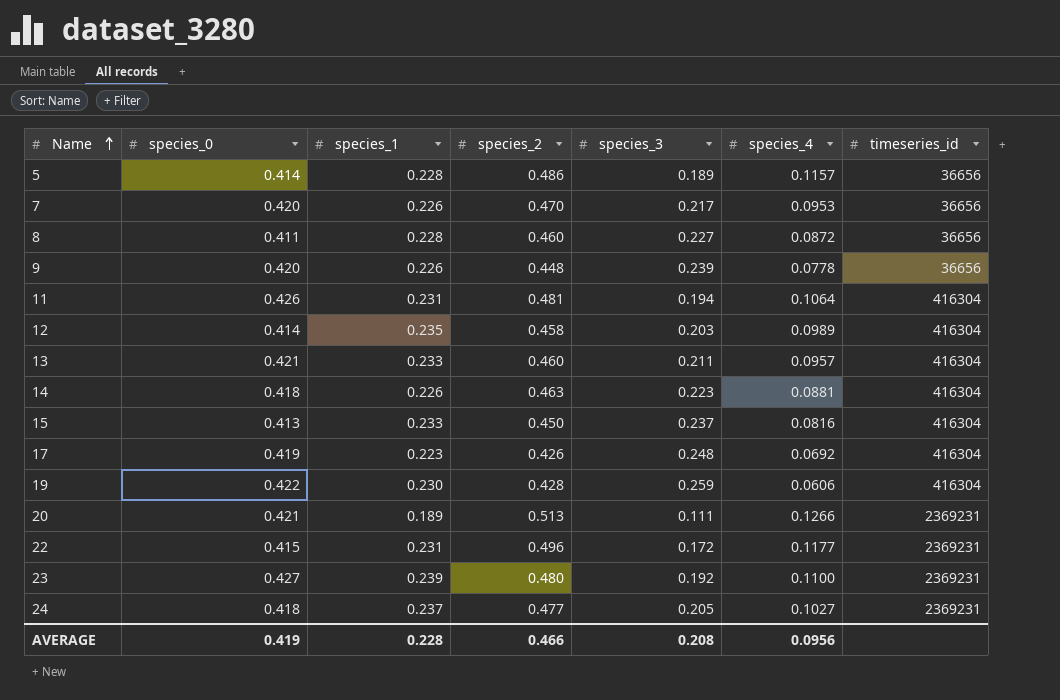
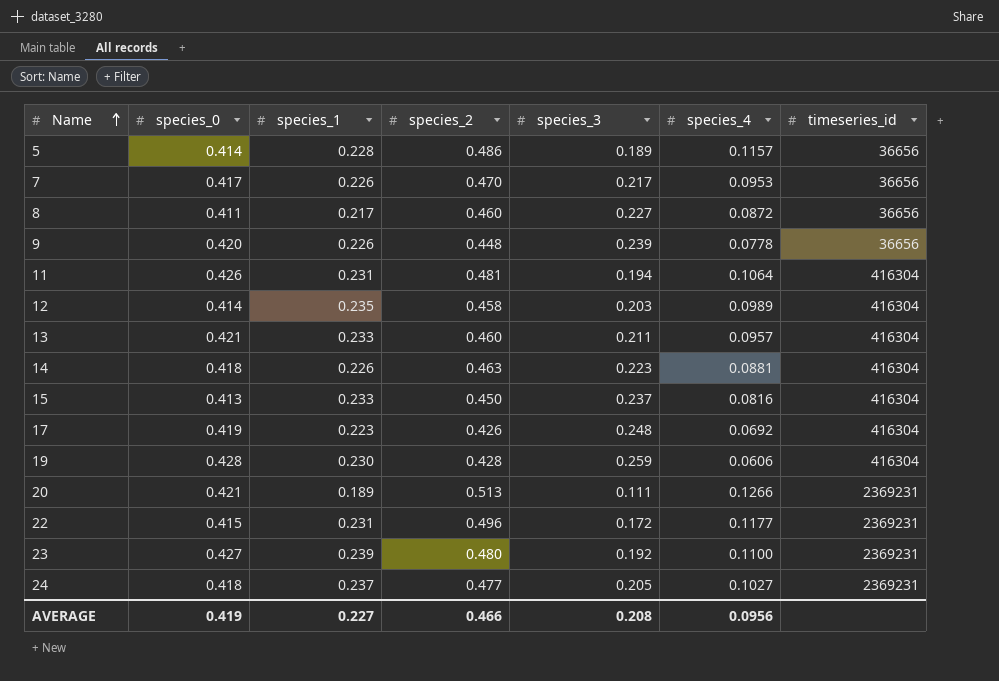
7 | species_0: 0.420 -> 0.417
8 | species_1: 0.228 -> 0.217
19 | species_0: 0.422 -> 0.428
AVERAGE | species_1: 0.228 -> 0.227

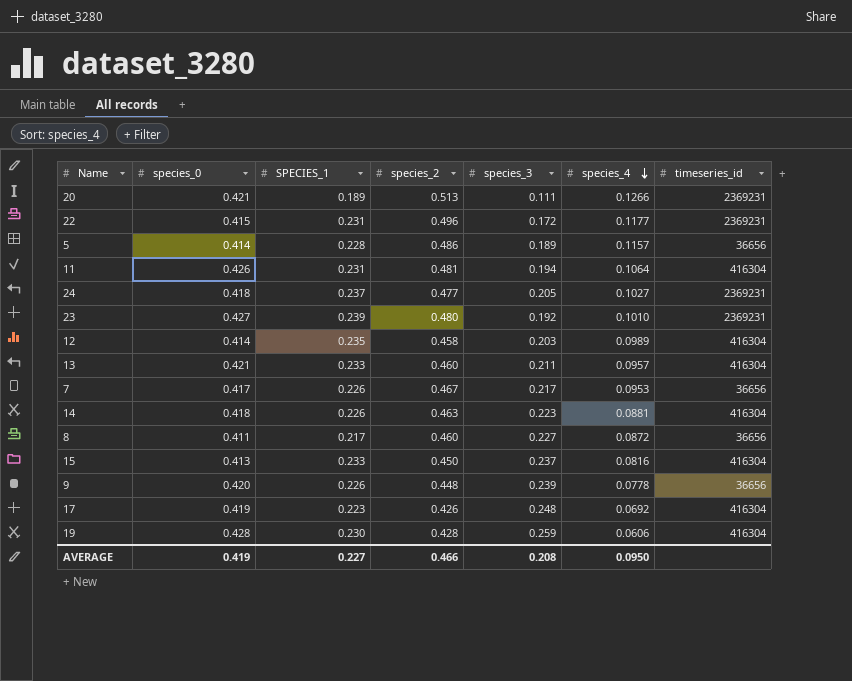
row order: Name ascending -> species_4 descending
column name: species_1 -> SPECIES_1
23 | species_4: 0.1100 -> 0.1010
7 | species_2: 0.470 -> 0.467
AVERAGE | species_4: 0.0956 -> 0.0950

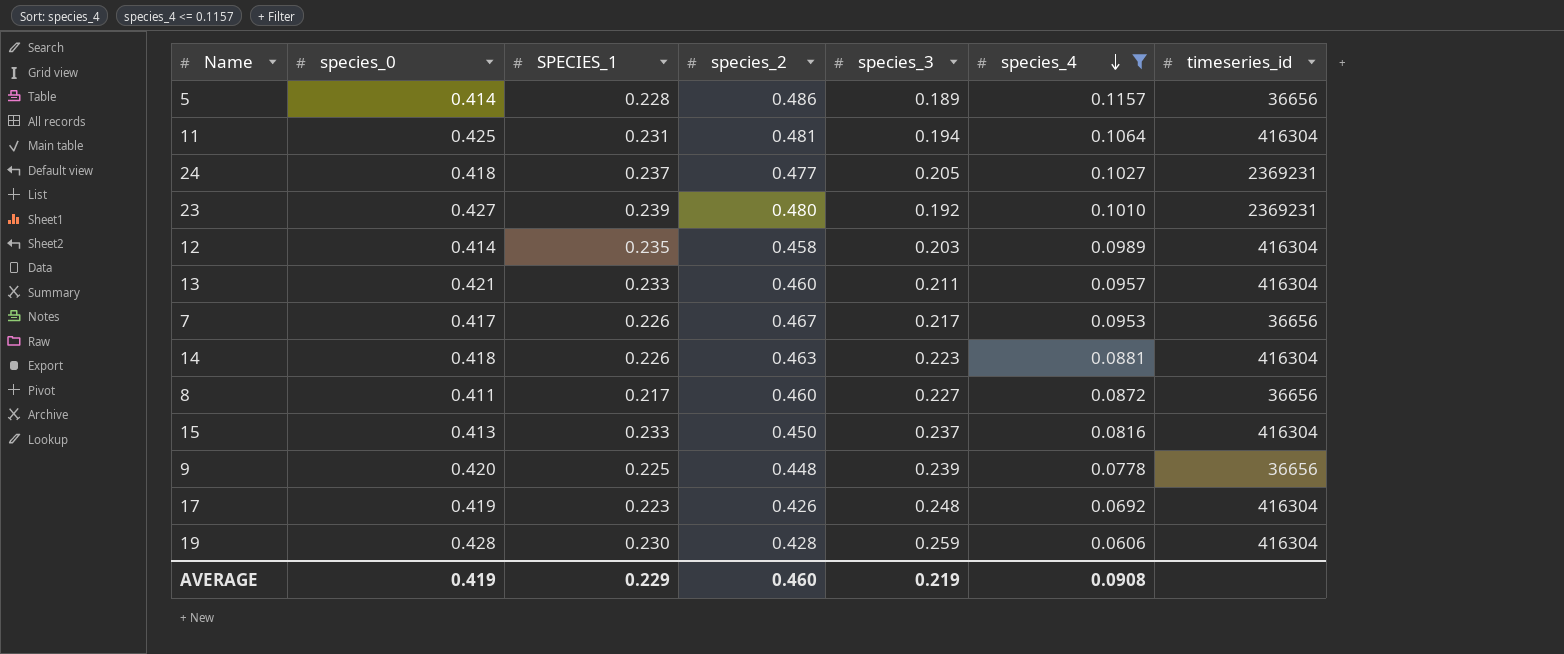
filter: none -> species_4 <= 0.1157
11 | species_0: 0.426 -> 0.425
9 | SPECIES_1: 0.226 -> 0.225
AVERAGE | SPECIES_1: 0.227 -> 0.229
AVERAGE | species_2: 0.466 -> 0.460
AVERAGE | species_3: 0.208 -> 0.219
AVERAGE | species_4: 0.0950 -> 0.0908

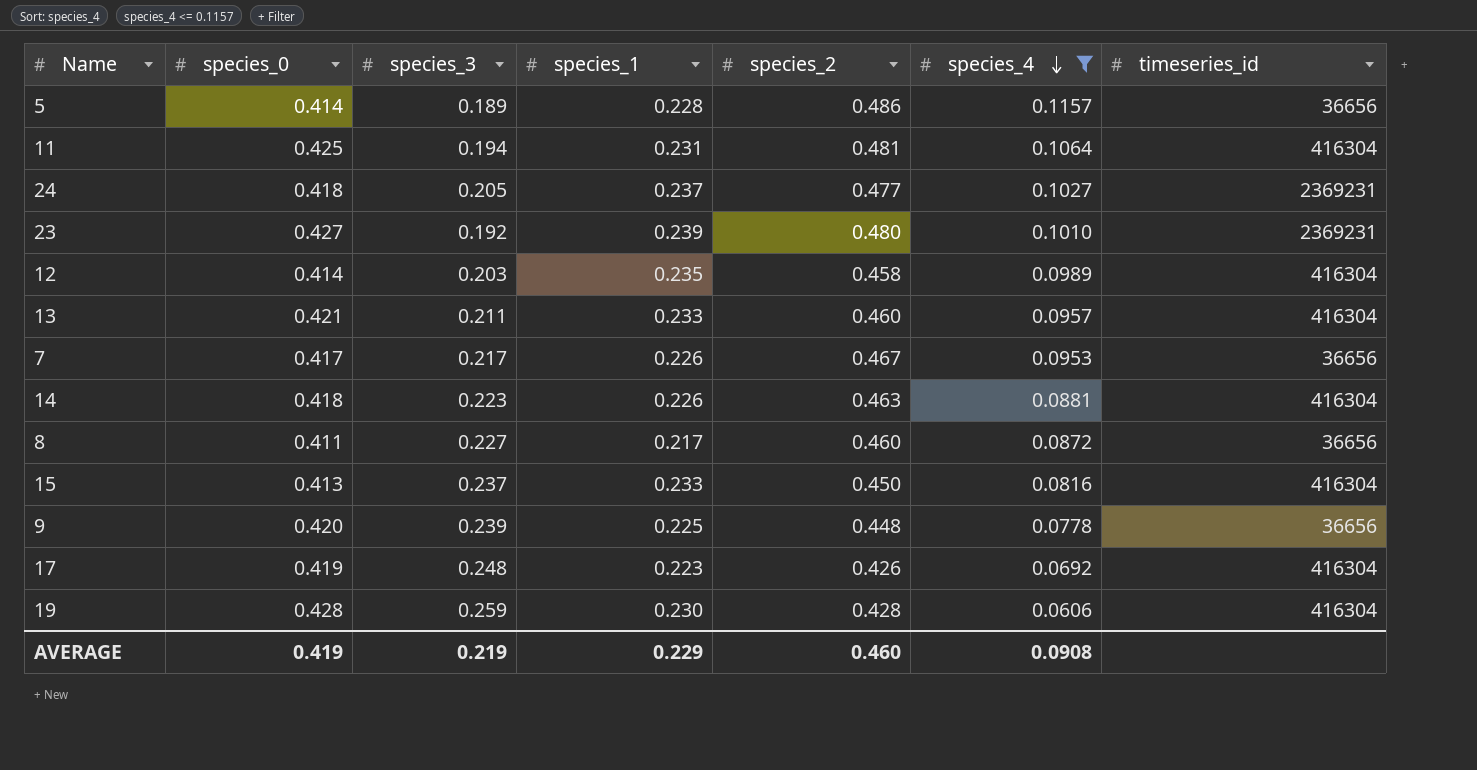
column species_3 | position: 5 -> 3
column name: SPECIES_1 -> species_1

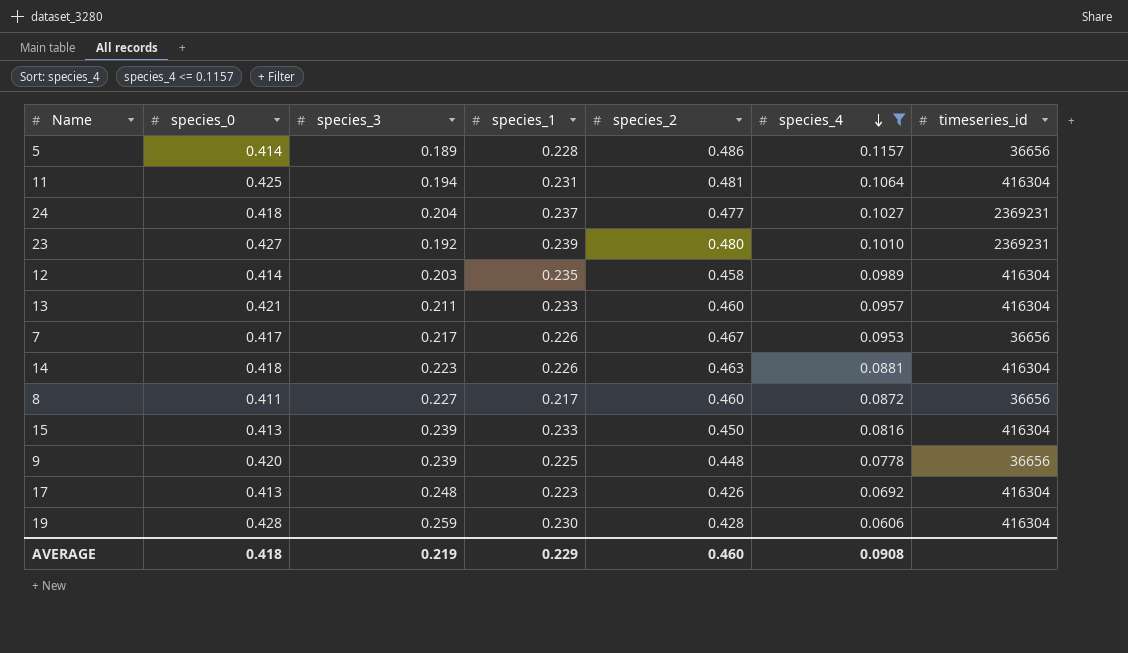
24 | species_3: 0.205 -> 0.204
15 | species_3: 0.237 -> 0.239
17 | species_0: 0.419 -> 0.413
AVERAGE | species_0: 0.419 -> 0.418

